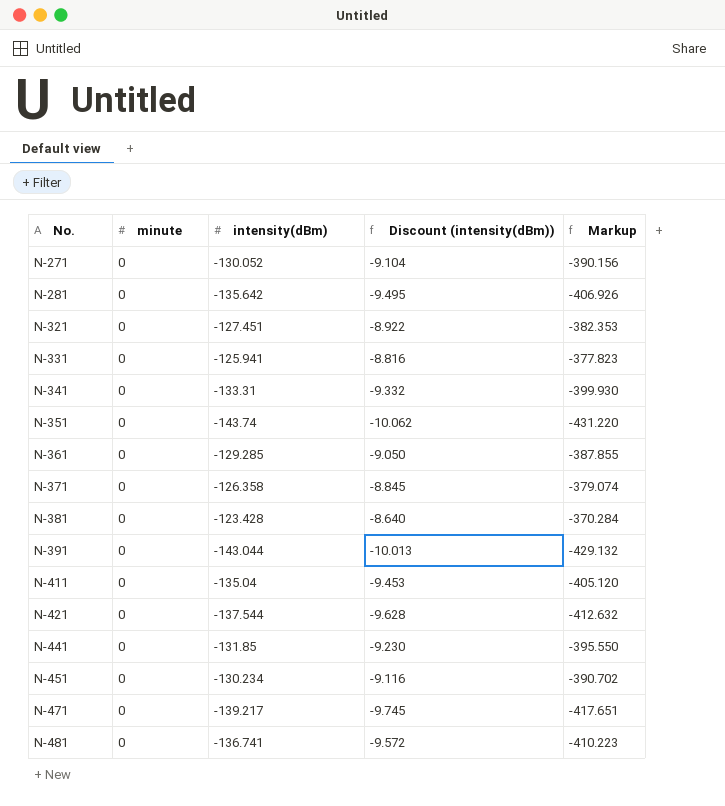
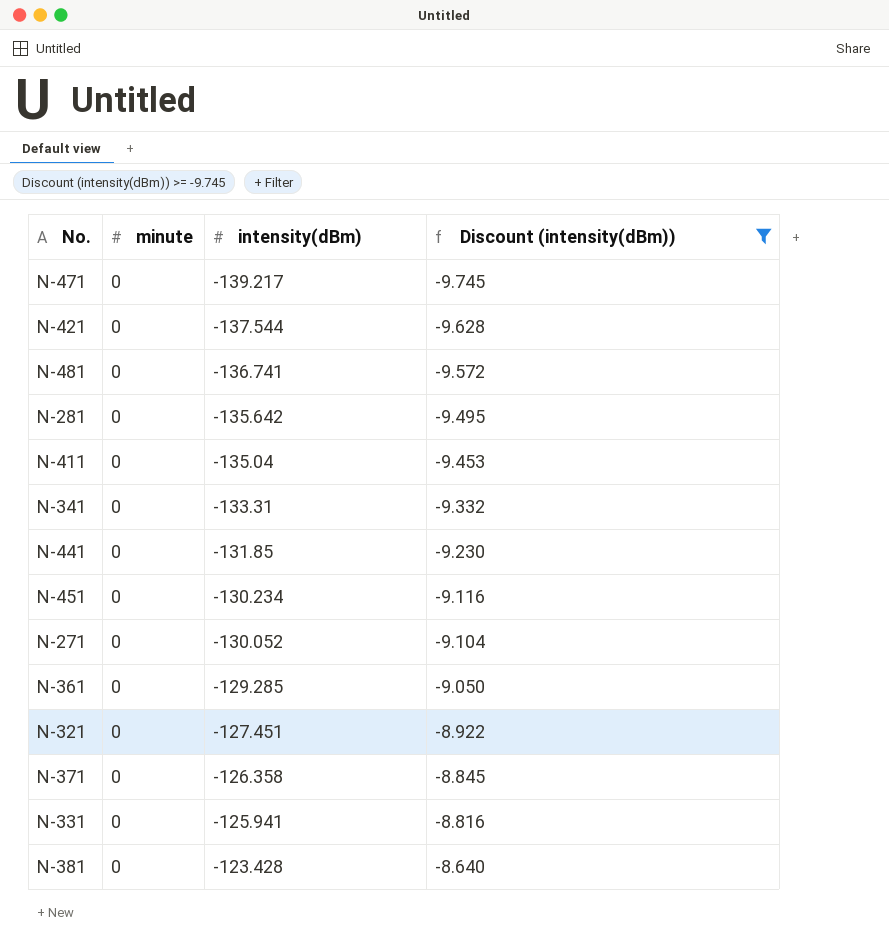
filter: none -> Discount (intensity(dBm)) >= -9.745
row order: No. ascending -> intensity(dBm) ascending
column Markup | formula: [intensity(dBm)] * 3 -> none

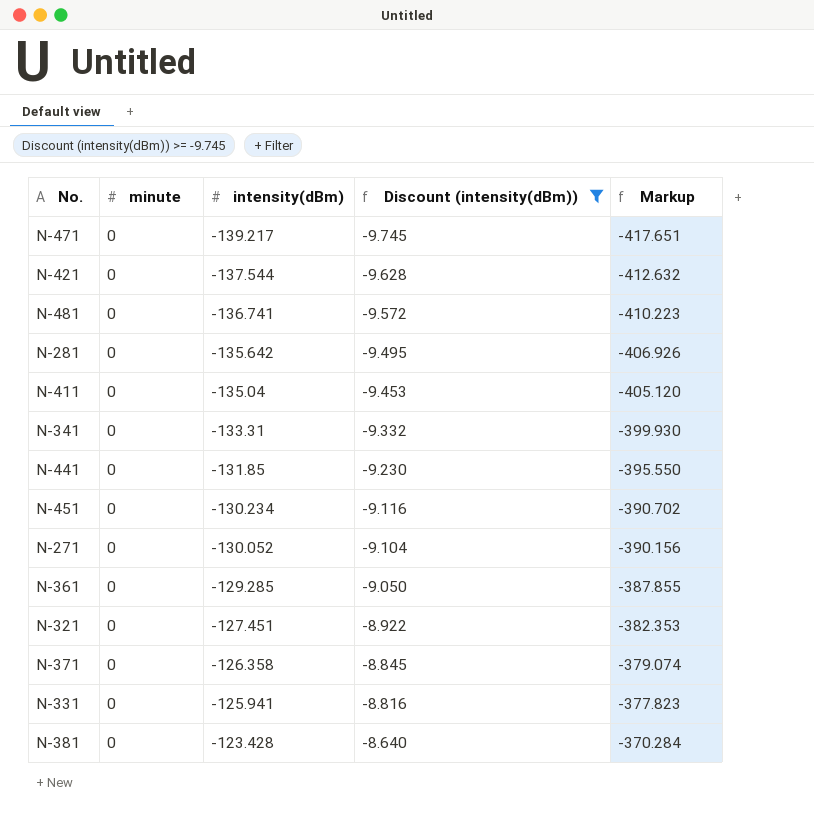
column Markup | formula: none -> [intensity(dBm)] * 3

